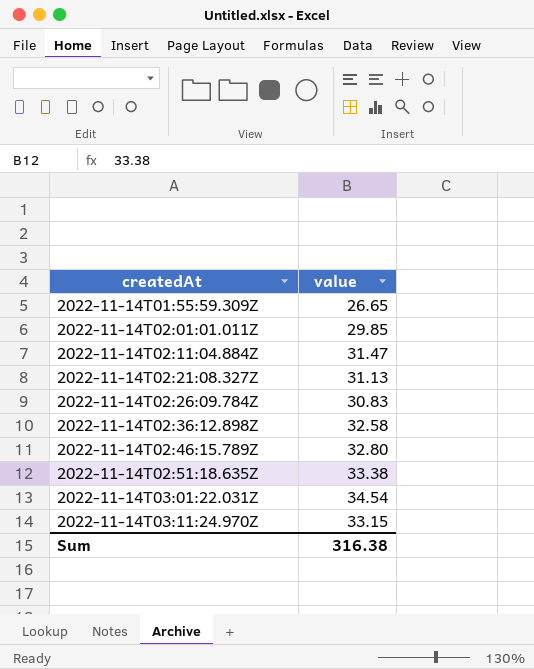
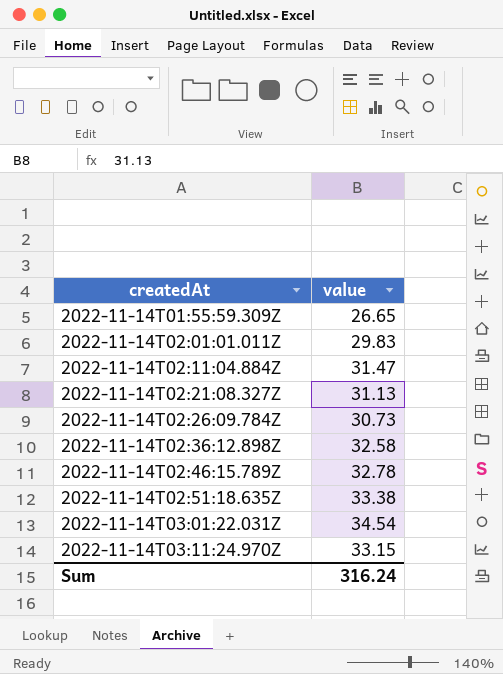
2022-11-14T02:01:01.011Z | value: 29.85 -> 29.83
2022-11-14T02:26:09.784Z | value: 30.83 -> 30.73
2022-11-14T02:46:15.789Z | value: 32.80 -> 32.78
Sum | value: 316.38 -> 316.24

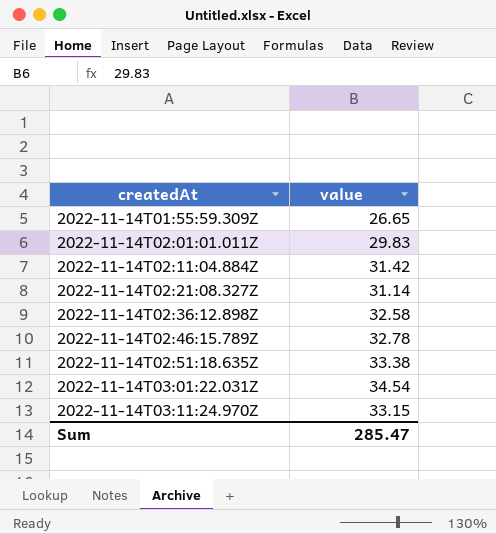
row 2022-11-14T02:26:09.784Z: 30.73 -> none
2022-11-14T02:11:04.884Z | value: 31.47 -> 31.42
2022-11-14T02:21:08.327Z | value: 31.13 -> 31.14
Sum | value: 316.24 -> 285.47

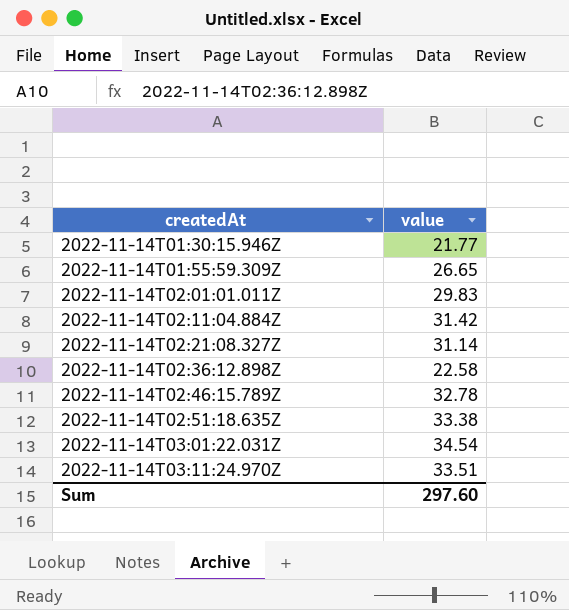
row 2022-11-14T01:30:15.946Z: none -> 21.77
2022-11-14T02:36:12.898Z | value: 32.58 -> 22.58
2022-11-14T03:11:24.970Z | value: 33.15 -> 33.51
Sum | value: 285.47 -> 297.60

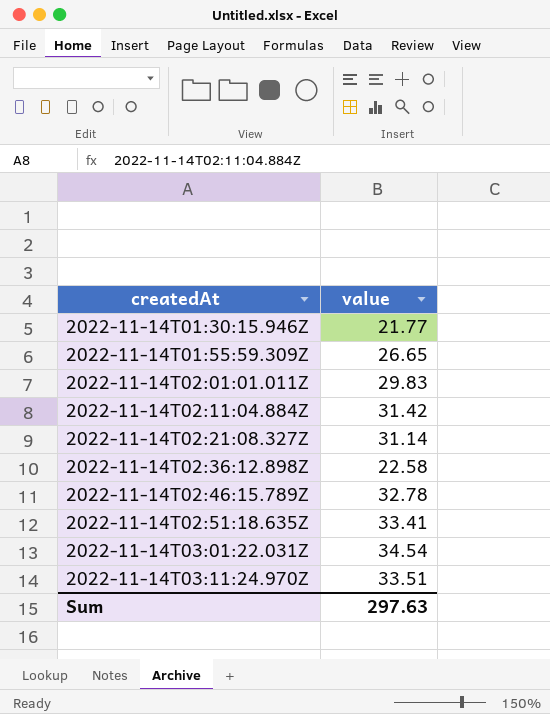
2022-11-14T02:51:18.635Z | value: 33.38 -> 33.41
Sum | value: 297.60 -> 297.63

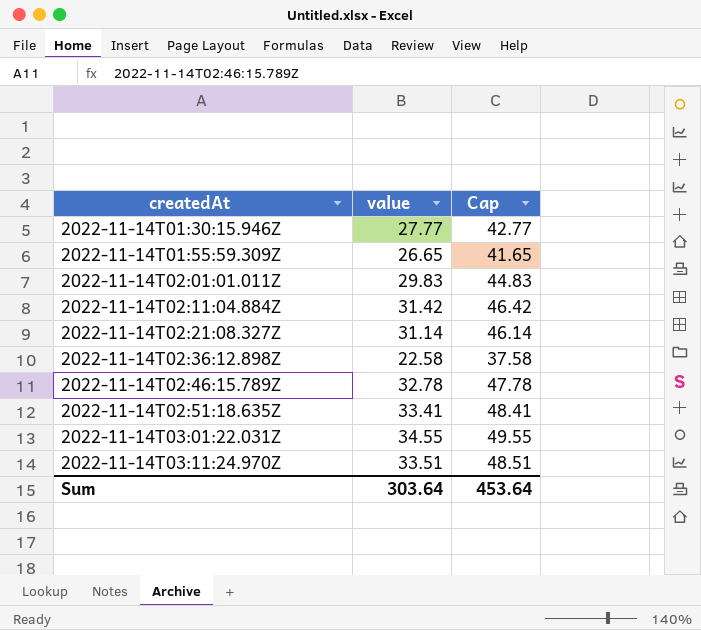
column Cap | formula: none -> [value] + 15
2022-11-14T01:30:15.946Z | value: 21.77 -> 27.77
2022-11-14T03:01:22.031Z | value: 34.54 -> 34.55
Sum | value: 297.63 -> 303.64

